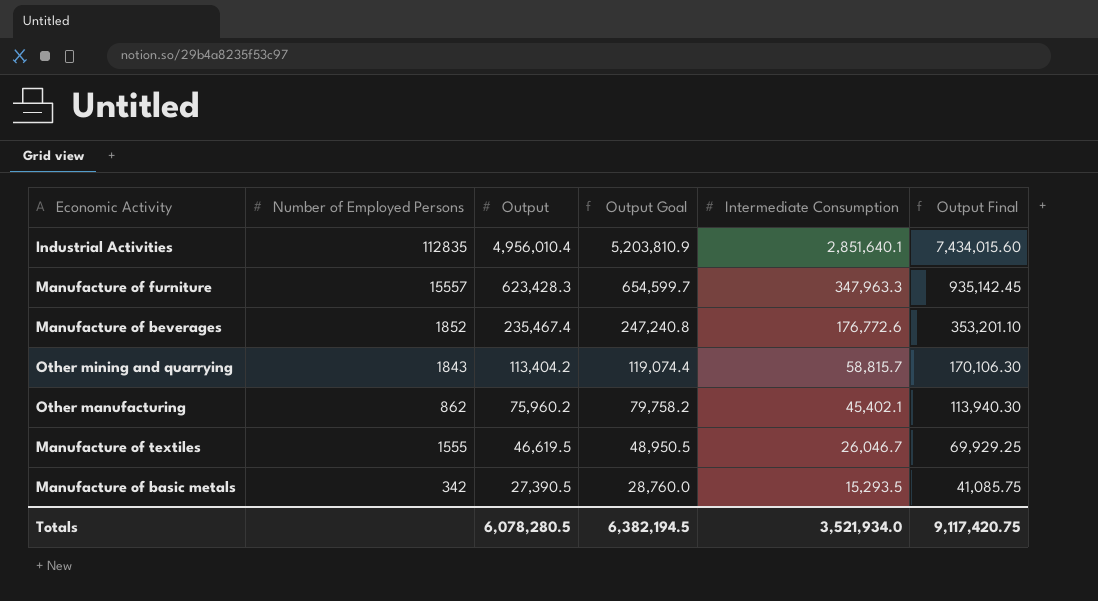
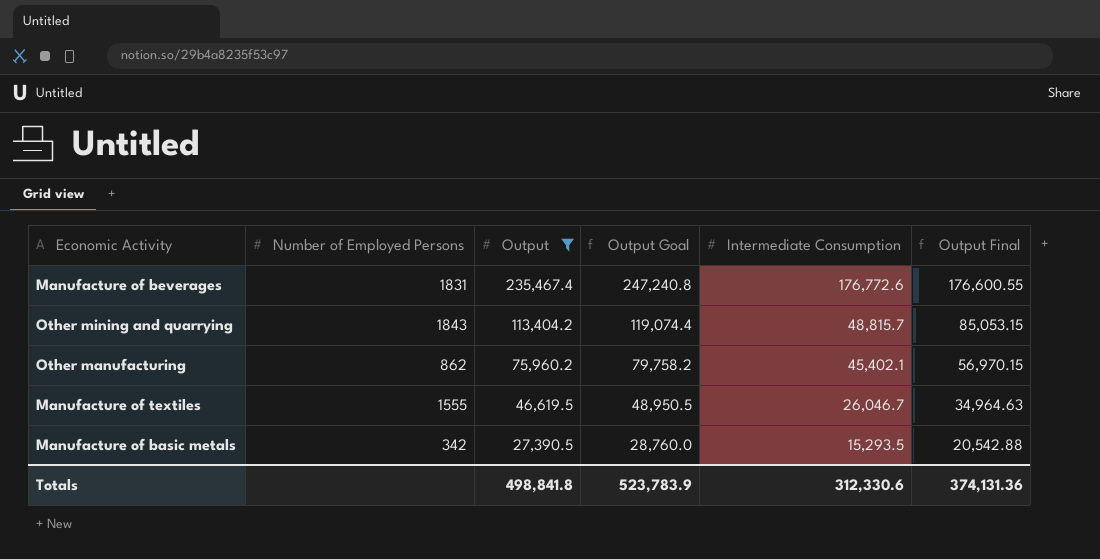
filter: none -> Output <= 235,467.4
column Output Final | formula: [Output] * 1.5 -> [Output] * 0.75
Manufacture of beverages | Number of Employed Persons: 1852 -> 1831
Other mining and quarrying | Intermediate Consumption: 58,815.7 -> 48,815.7
Totals | Output: 6,078,280.5 -> 498,841.8
Totals | Output Goal: 6,382,194.5 -> 523,783.9
Totals | Intermediate Consumption: 3,521,934.0 -> 312,330.6
Totals | Output Final: 9,117,420.75 -> 374,131.36

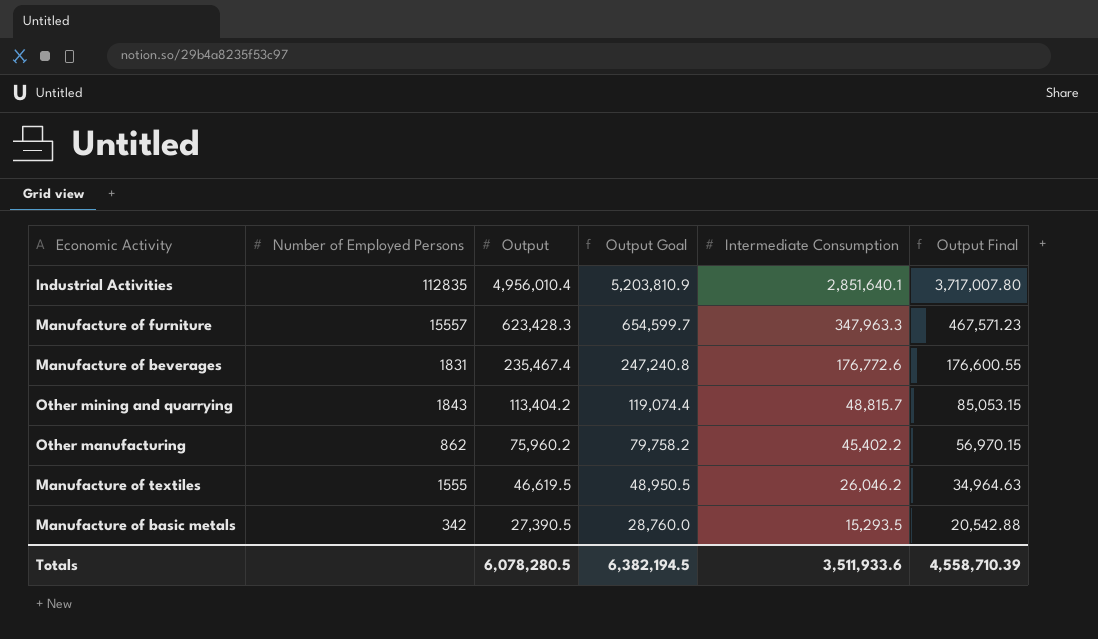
filter: Output <= 235,467.4 -> none
Other manufacturing | Intermediate Consumption: 45,402.1 -> 45,402.2
Manufacture of textiles | Intermediate Consumption: 26,046.7 -> 26,046.2
Totals | Output: 498,841.8 -> 6,078,280.5
Totals | Output Goal: 523,783.9 -> 6,382,194.5
Totals | Intermediate Consumption: 312,330.6 -> 3,511,933.6
Totals | Output Final: 374,131.36 -> 4,558,710.39

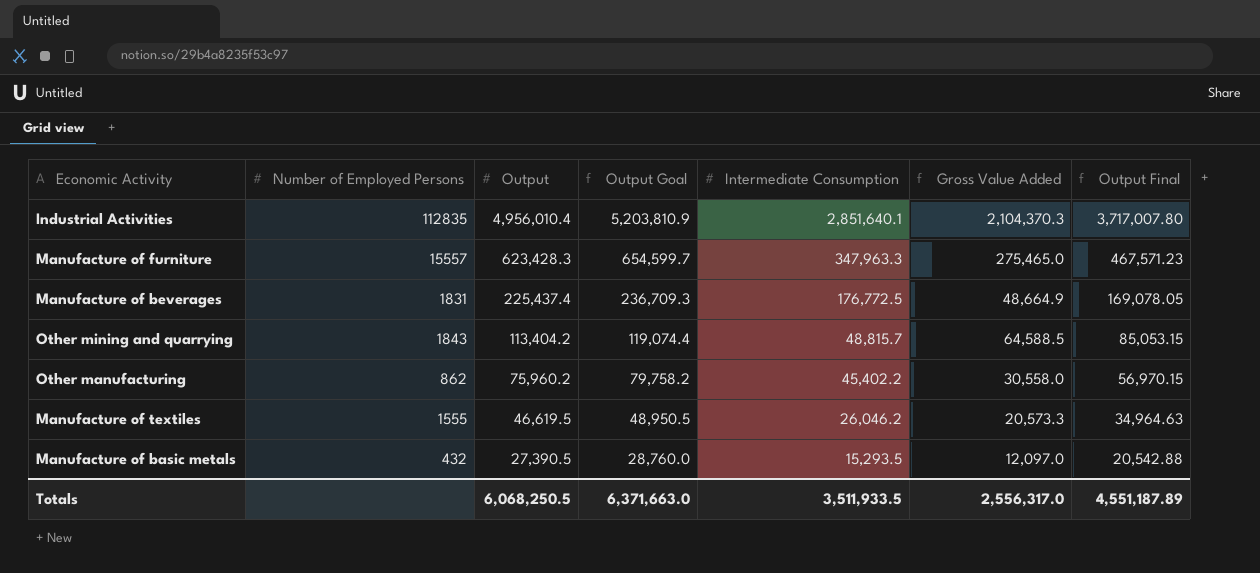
column Gross Value Added | formula: none -> [Output] - [Intermediate Consumption]
Manufacture of beverages | Output: 235,467.4 -> 225,437.4
Manufacture of beverages | Output Goal: 247,240.8 -> 236,709.3
Manufacture of beverages | Intermediate Consumption: 176,772.6 -> 176,772.5
Manufacture of beverages | Output Final: 176,600.55 -> 169,078.05
Manufacture of basic metals | Number of Employed Persons: 342 -> 432
Totals | Output: 6,078,280.5 -> 6,068,250.5
Totals | Output Goal: 6,382,194.5 -> 6,371,663.0
Totals | Intermediate Consumption: 3,511,933.6 -> 3,511,933.5
Totals | Output Final: 4,558,710.39 -> 4,551,187.89

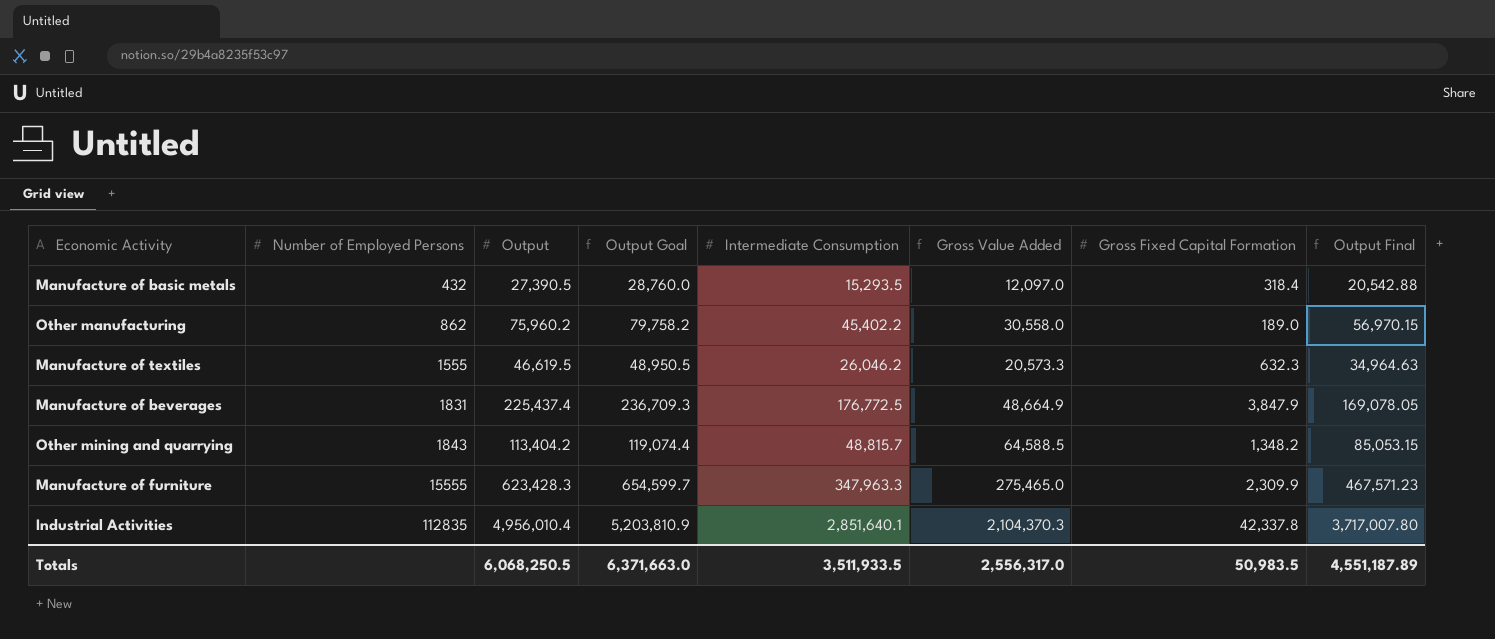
row order: Output descending -> Number of Employed Persons ascending
column Gross Fixed Capital Formation | position: none -> 7
Manufacture of furniture | Number of Employed Persons: 15557 -> 15555

